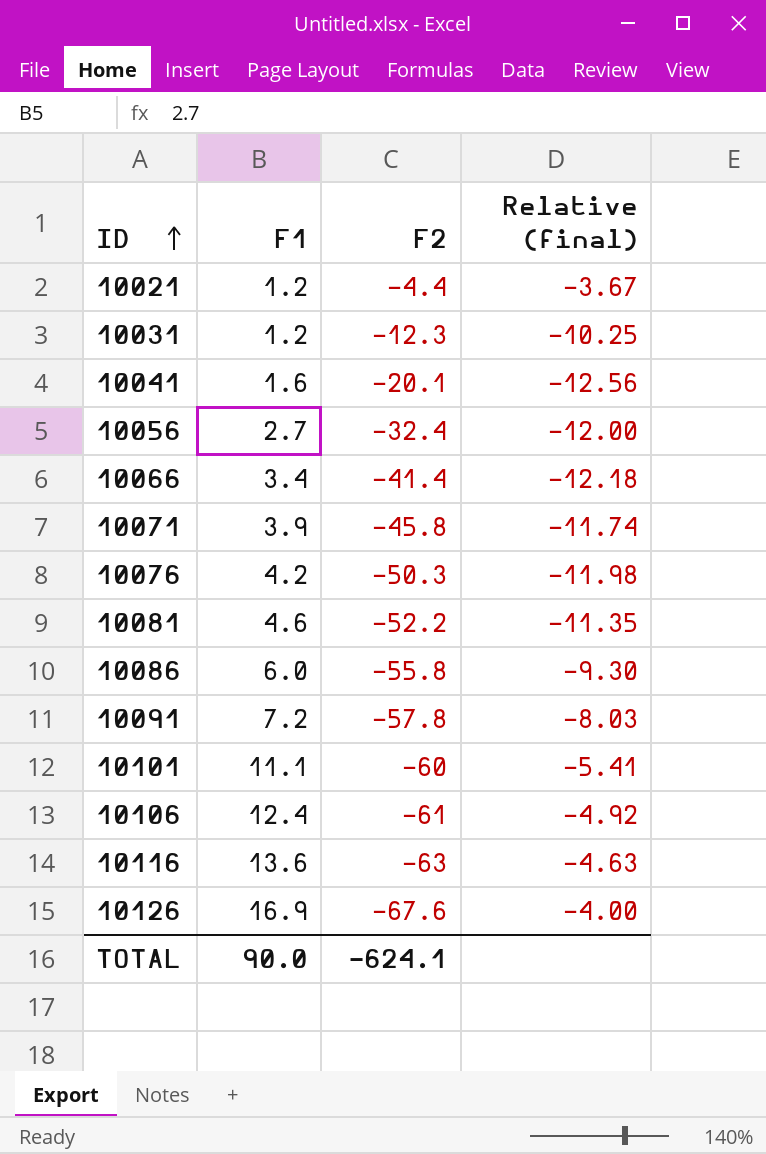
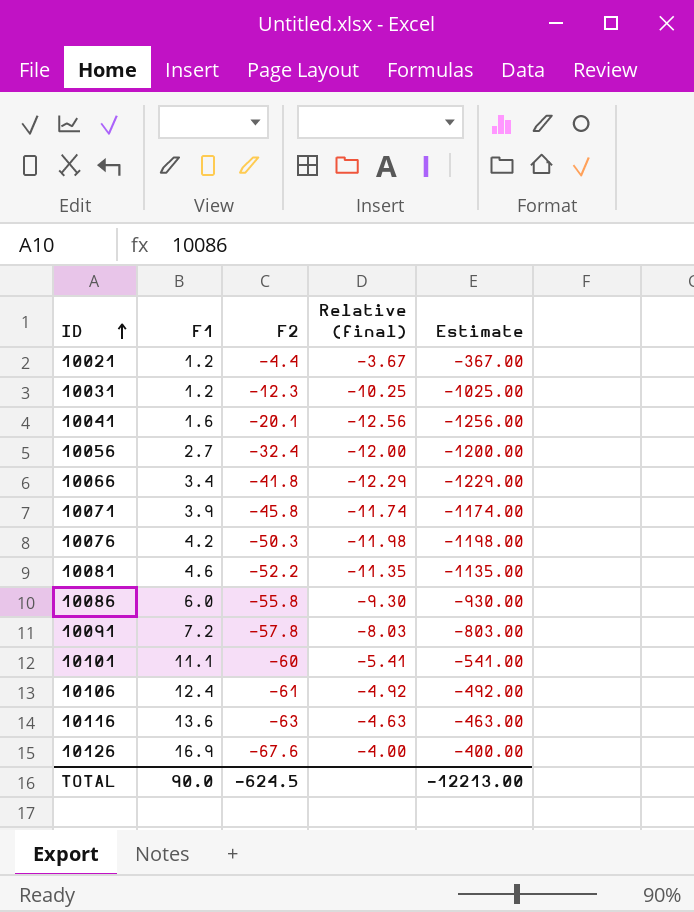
column Estimate | formula: none -> [Relative (final)] * 100
10066 | F2: -41.4 -> -41.8
10066 | Relative (final): -12.18 -> -12.29
TOTAL | F2: -624.1 -> -624.5

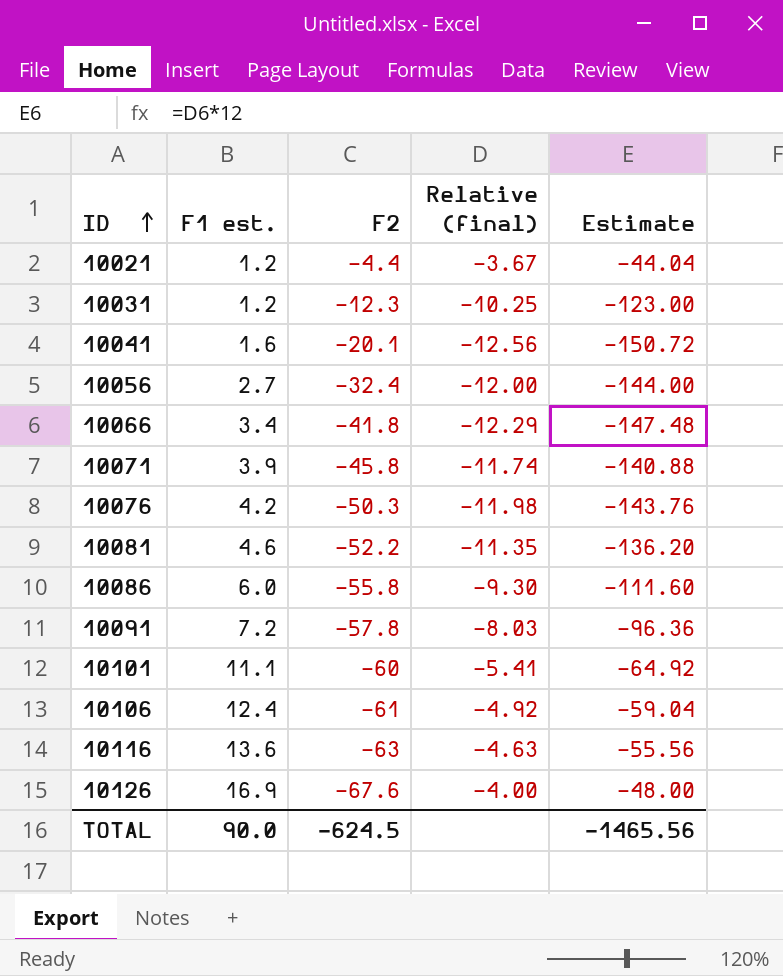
column name: F1 -> F1 est.
column Estimate | formula: [Relative (final)] * 100 -> [Relative (final)] * 12
TOTAL | Estimate: -12213.00 -> -1465.56

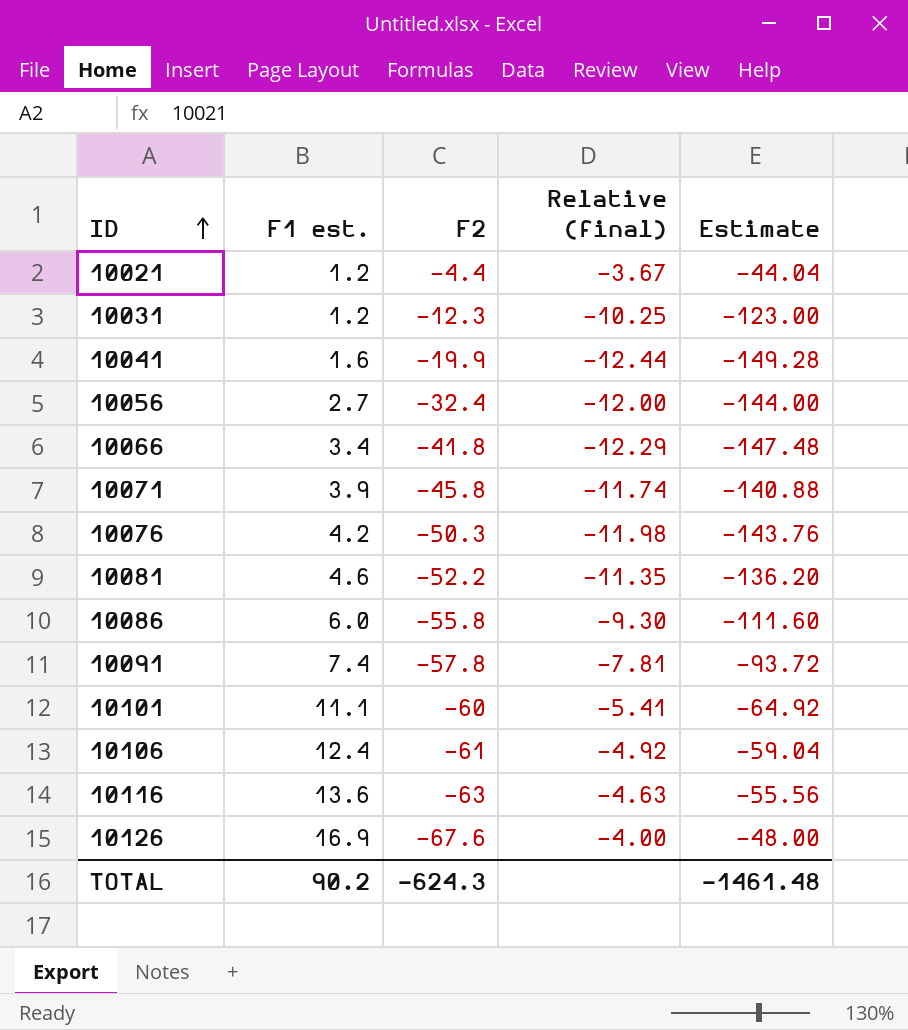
10041 | F2: -20.1 -> -19.9
10041 | Relative (final): -12.56 -> -12.44
10041 | Estimate: -150.72 -> -149.28
10091 | F1 est.: 7.2 -> 7.4
10091 | Relative (final): -8.03 -> -7.81
10091 | Estimate: -96.36 -> -93.72
TOTAL | F1 est.: 90.0 -> 90.2
TOTAL | F2: -624.5 -> -624.3
TOTAL | Estimate: -1465.56 -> -1461.48

